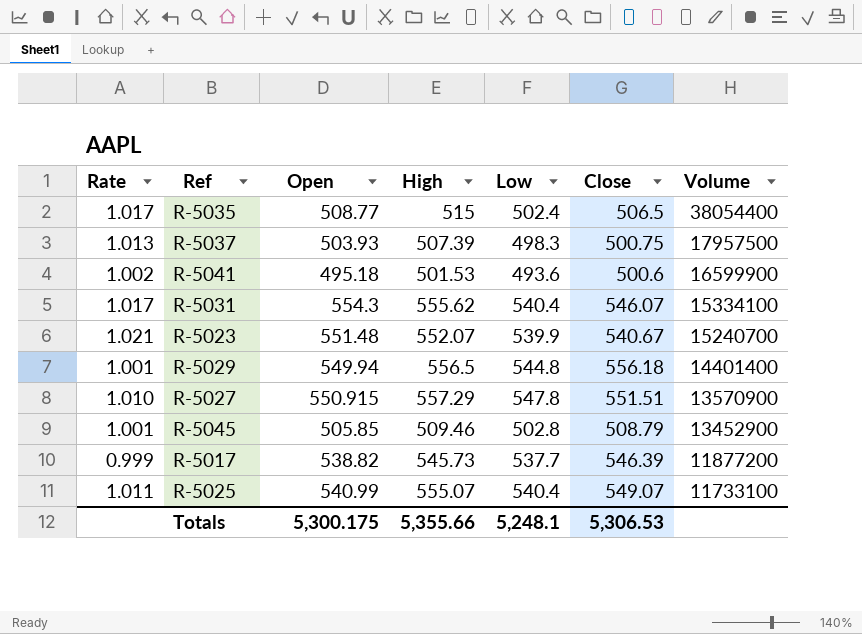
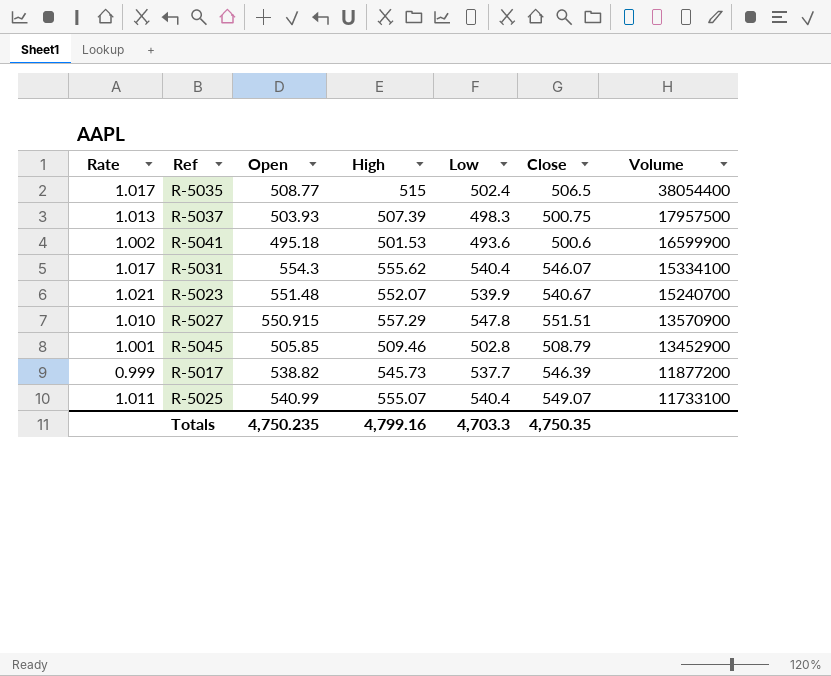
row R-5029: 1.001 | 549.94 | 556.5 | 544.8 | 556.18 | 14401400 -> none
Totals | Open: 5,300.175 -> 4,750.235
Totals | High: 5,355.66 -> 4,799.16
Totals | Low: 5,248.1 -> 4,703.3
Totals | Close: 5,306.53 -> 4,750.35

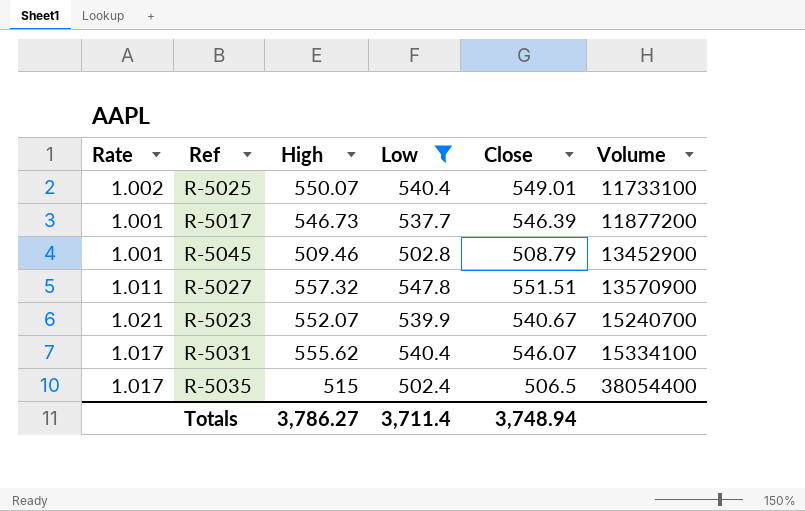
filter: none -> Low >= 502.4
row order: Volume descending -> Volume ascending
column Open | position: 3 -> none
R-5025 | Rate: 1.011 -> 1.002
R-5025 | High: 555.07 -> 550.07
R-5025 | Close: 549.07 -> 549.01
R-5017 | Rate: 0.999 -> 1.001
R-5017 | High: 545.73 -> 546.73
R-5027 | Rate: 1.010 -> 1.011
R-5027 | High: 557.29 -> 557.32
Totals | High: 4,799.16 -> 3,786.27
Totals | Low: 4,703.3 -> 3,711.4
Totals | Close: 4,750.35 -> 3,748.94

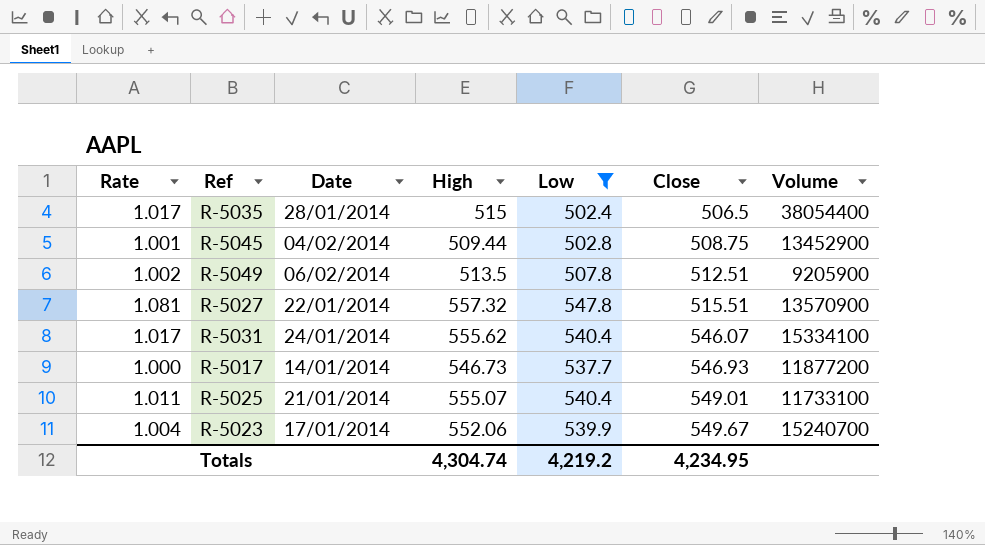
row order: Volume ascending -> Close ascending
column Date | position: none -> 3
R-5045 | High: 509.46 -> 509.44
R-5045 | Close: 508.79 -> 508.75
row R-5049: none -> 1.002 | 06/02/2014 | 513.5 | 507.8 | 512.51 | 9205900
R-5027 | Rate: 1.011 -> 1.081
R-5027 | Close: 551.51 -> 515.51
R-5017 | Rate: 1.001 -> 1.000
R-5017 | Close: 546.39 -> 546.93
R-5025 | Rate: 1.002 -> 1.011
R-5025 | High: 550.07 -> 555.07
R-5023 | Rate: 1.021 -> 1.004
R-5023 | High: 552.07 -> 552.06
R-5023 | Close: 540.67 -> 549.67
Totals | High: 3,786.27 -> 4,304.74
Totals | Low: 3,711.4 -> 4,219.2
Totals | Close: 3,748.94 -> 4,234.95

